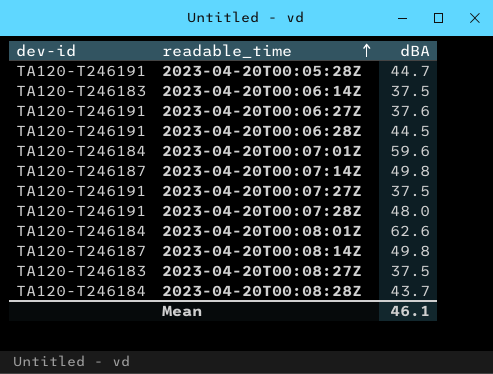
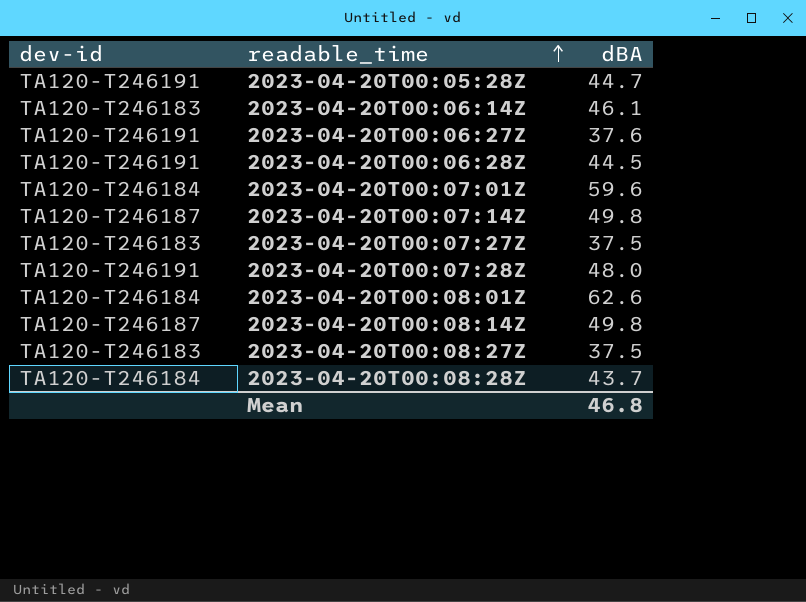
2023-04-20T00:06:14Z | dBA: 37.5 -> 46.1
2023-04-20T00:07:27Z | dev-id: TA120-T246191 -> TA120-T246183
Mean | dBA: 46.1 -> 46.8

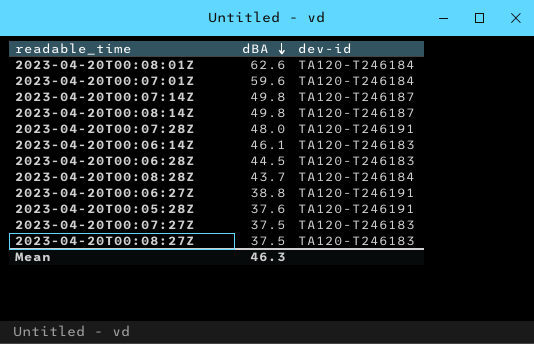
row order: readable_time ascending -> dBA descending
column dev-id | position: 1 -> 3
2023-04-20T00:06:28Z | dev-id: TA120-T246191 -> TA120-T246183
2023-04-20T00:06:27Z | dBA: 37.6 -> 38.8
2023-04-20T00:05:28Z | dBA: 44.7 -> 37.6
Mean | dBA: 46.8 -> 46.3

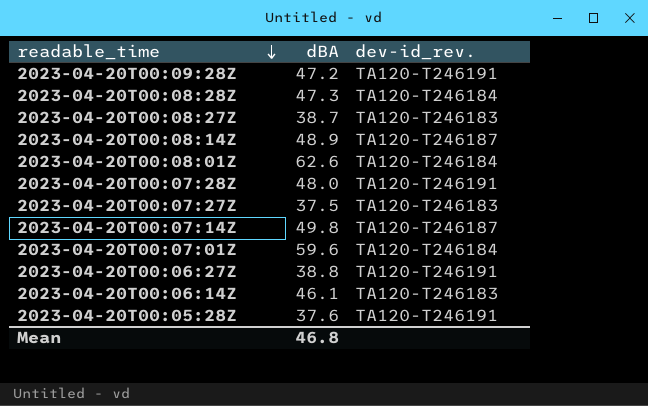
row order: dBA descending -> readable_time descending
column name: dev-id -> dev-id_rev.
row 2023-04-20T00:06:28Z: 44.5 | TA120-T246183 -> none
row 2023-04-20T00:09:28Z: none -> 47.2 | TA120-T246191
2023-04-20T00:08:28Z | dBA: 43.7 -> 47.3
2023-04-20T00:08:27Z | dBA: 37.5 -> 38.7
2023-04-20T00:08:14Z | dBA: 49.8 -> 48.9
Mean | dBA: 46.3 -> 46.8

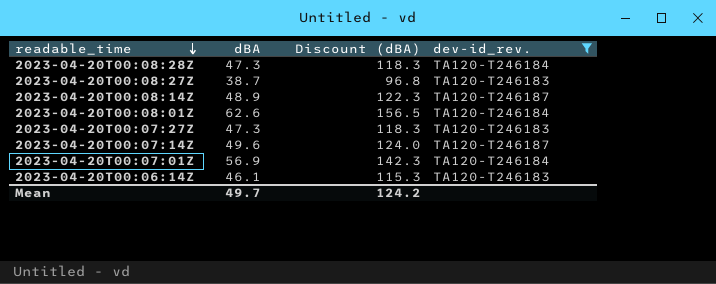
filter: none -> dev-id_rev. != TA120-T246191
column Discount (dBA) | formula: none -> [dBA] * 2.5
2023-04-20T00:07:27Z | dBA: 37.5 -> 47.3
2023-04-20T00:07:14Z | dBA: 49.8 -> 49.6
2023-04-20T00:07:01Z | dBA: 59.6 -> 56.9
Mean | dBA: 46.8 -> 49.7

